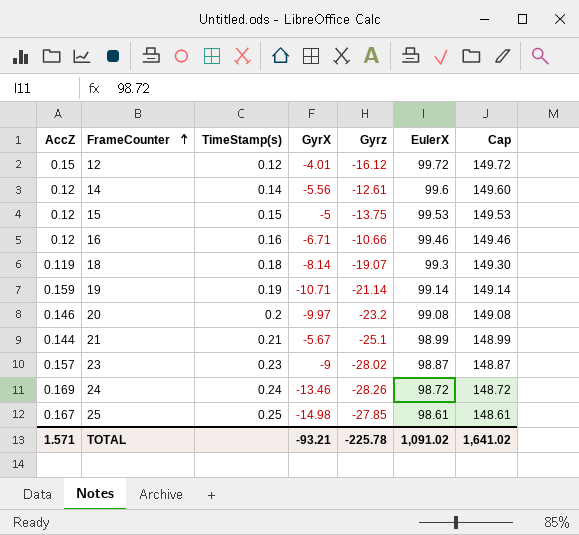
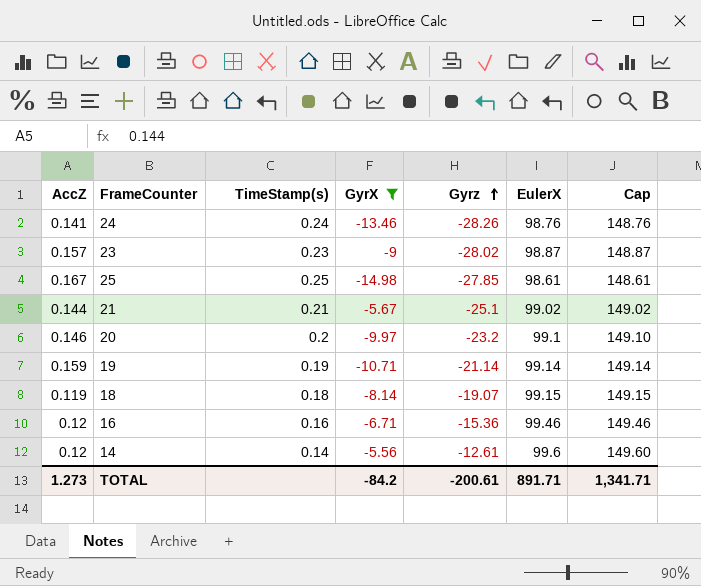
filter: none -> GyrX <= -5.56
row order: FrameCounter ascending -> Gyrz ascending
24 | AccZ: 0.169 -> 0.141
24 | EulerX: 98.72 -> 98.76
24 | Cap: 148.72 -> 148.76
21 | EulerX: 98.99 -> 99.02
21 | Cap: 148.99 -> 149.02
20 | EulerX: 99.08 -> 99.1
20 | Cap: 149.08 -> 149.10
18 | EulerX: 99.3 -> 99.15
18 | Cap: 149.30 -> 149.15
16 | Gyrz: -10.66 -> -15.36
TOTAL | AccZ: 1.571 -> 1.273
TOTAL | GyrX: -93.21 -> -84.2
TOTAL | Gyrz: -225.78 -> -200.61
TOTAL | EulerX: 1,091.02 -> 891.71
TOTAL | Cap: 1,641.02 -> 1,341.71

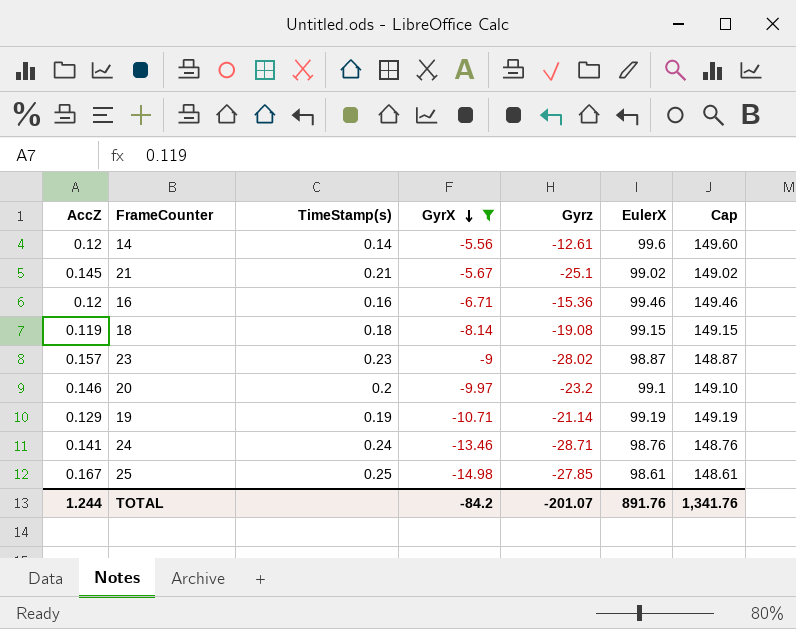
row order: Gyrz ascending -> GyrX descending
21 | AccZ: 0.144 -> 0.145
18 | Gyrz: -19.07 -> -19.08
19 | AccZ: 0.159 -> 0.129
19 | EulerX: 99.14 -> 99.19
19 | Cap: 149.14 -> 149.19
24 | Gyrz: -28.26 -> -28.71
TOTAL | AccZ: 1.273 -> 1.244
TOTAL | Gyrz: -200.61 -> -201.07
TOTAL | EulerX: 891.71 -> 891.76
TOTAL | Cap: 1,341.71 -> 1,341.76

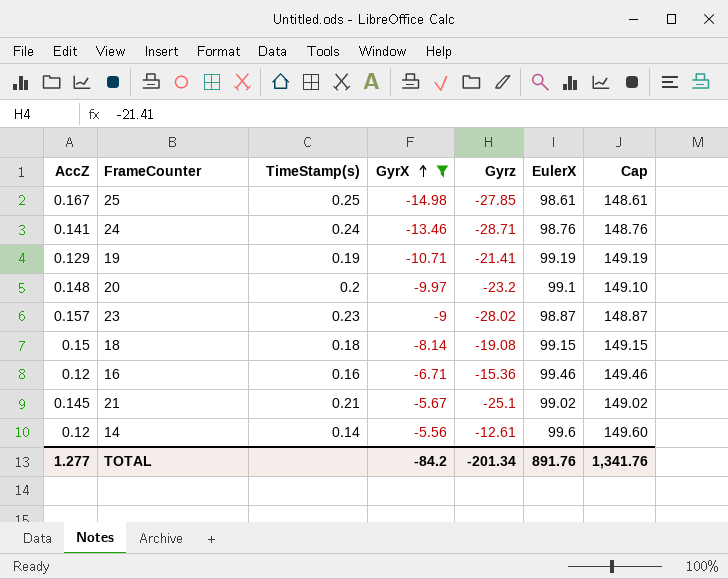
row order: GyrX descending -> GyrX ascending
19 | Gyrz: -21.14 -> -21.41
20 | AccZ: 0.146 -> 0.148
18 | AccZ: 0.119 -> 0.15
TOTAL | AccZ: 1.244 -> 1.277
TOTAL | Gyrz: -201.07 -> -201.34

